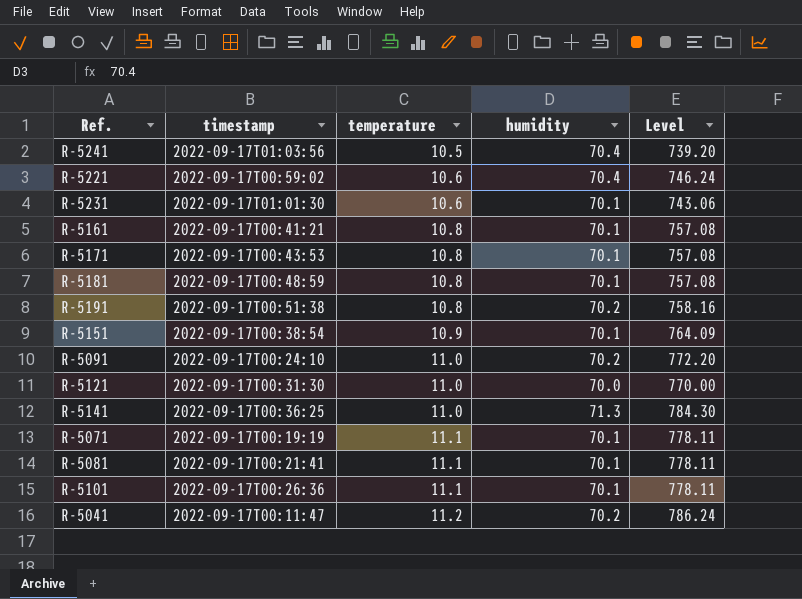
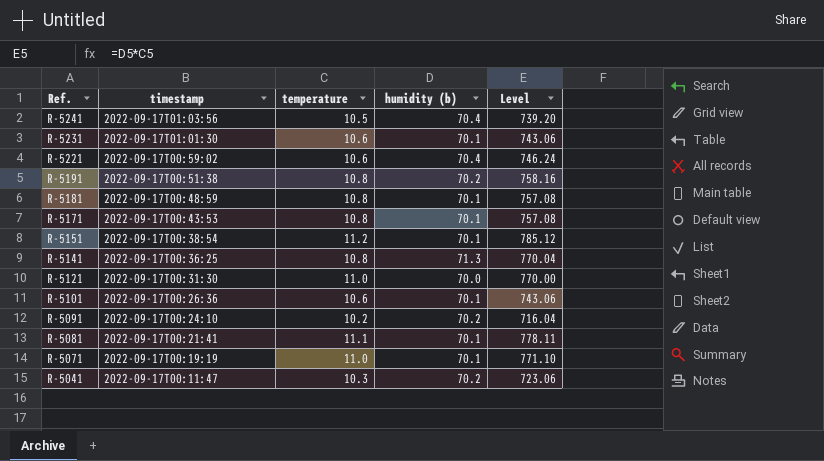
row order: temperature ascending -> Ref. descending
column name: humidity -> humidity (b)
row R-5161: 2022-09-17T00:41:21 | 10.8 | 70.1 | 757.08 -> none
R-5151 | temperature: 10.9 -> 11.2
R-5151 | Level: 764.09 -> 785.12
R-5141 | temperature: 11.0 -> 10.8
R-5141 | Level: 784.30 -> 770.04
R-5101 | temperature: 11.1 -> 10.6
R-5101 | Level: 778.11 -> 743.06
R-5091 | temperature: 11.0 -> 10.2
R-5091 | Level: 772.20 -> 716.04
R-5071 | temperature: 11.1 -> 11.0
R-5071 | Level: 778.11 -> 771.10
R-5041 | temperature: 11.2 -> 10.3
R-5041 | Level: 786.24 -> 723.06

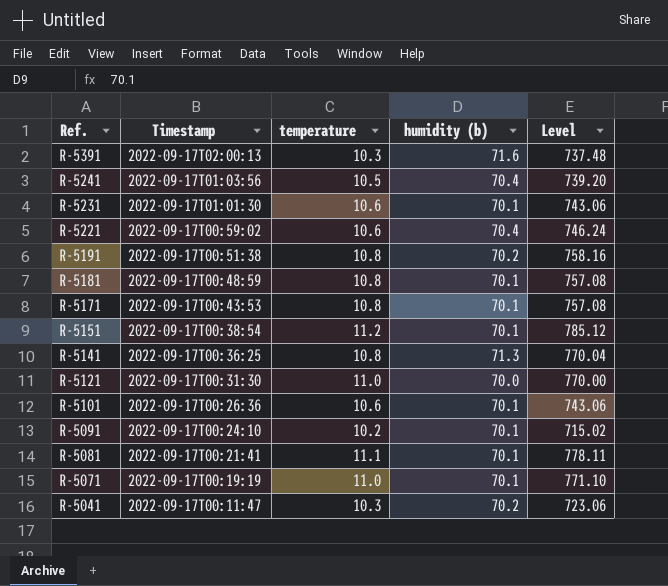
column name: timestamp -> Timestamp
row R-5391: none -> 2022-09-17T02:00:13 | 10.3 | 71.6 | 737.48
R-5091 | humidity (b): 70.2 -> 70.1
R-5091 | Level: 716.04 -> 715.02

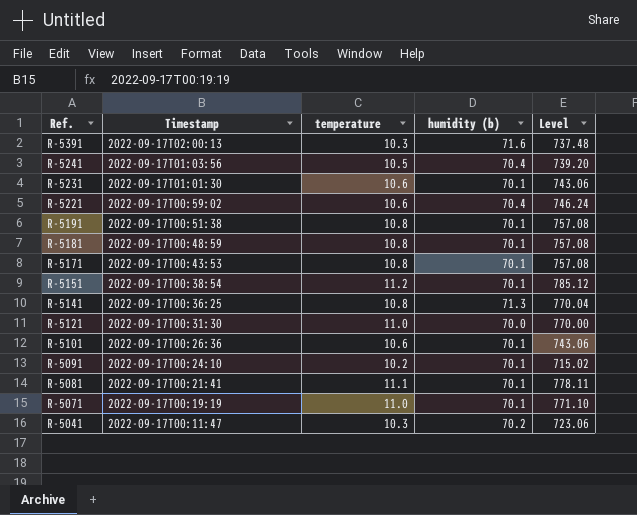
R-5191 | humidity (b): 70.2 -> 70.1
R-5191 | Level: 758.16 -> 757.08

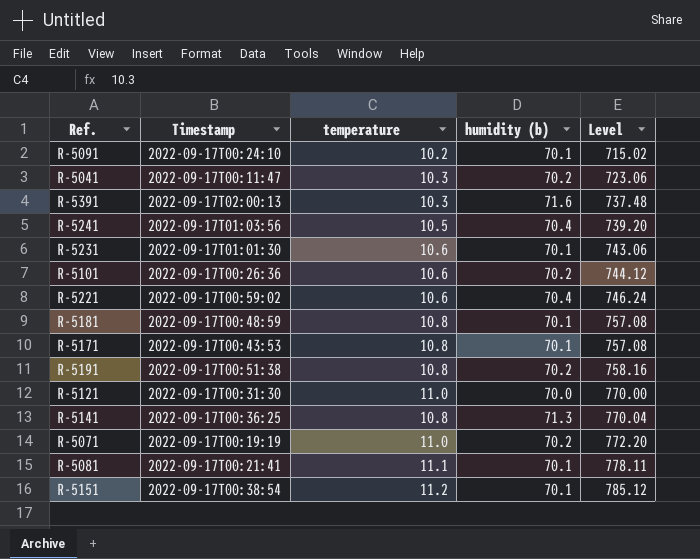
row order: Ref. descending -> Level ascending
R-5101 | humidity (b): 70.1 -> 70.2
R-5101 | Level: 743.06 -> 744.12
R-5191 | humidity (b): 70.1 -> 70.2
R-5191 | Level: 757.08 -> 758.16
R-5071 | humidity (b): 70.1 -> 70.2
R-5071 | Level: 771.10 -> 772.20

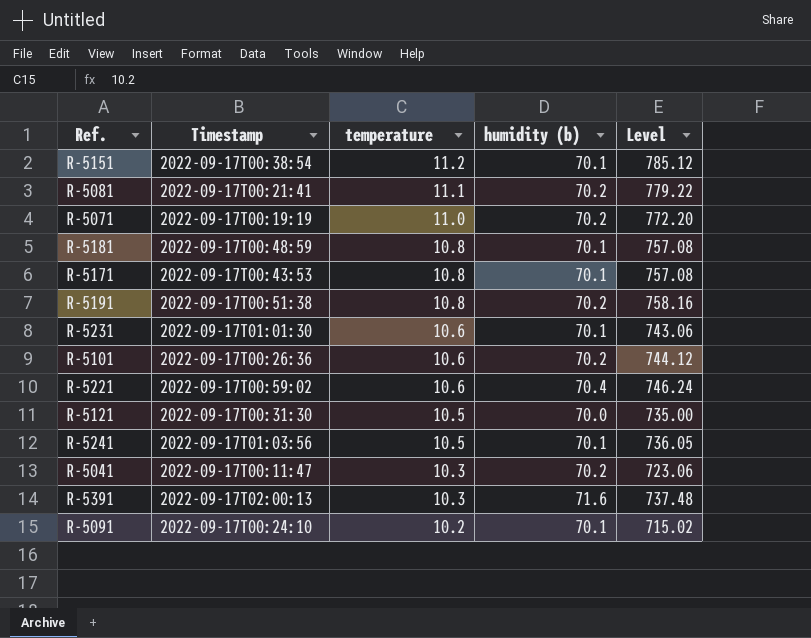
row order: Level ascending -> temperature descending
row R-5141: 2022-09-17T00:36:25 | 10.8 | 71.3 | 770.04 -> none
R-5081 | humidity (b): 70.1 -> 70.2
R-5081 | Level: 778.11 -> 779.22
R-5121 | temperature: 11.0 -> 10.5
R-5121 | Level: 770.00 -> 735.00
R-5241 | humidity (b): 70.4 -> 70.1
R-5241 | Level: 739.20 -> 736.05

